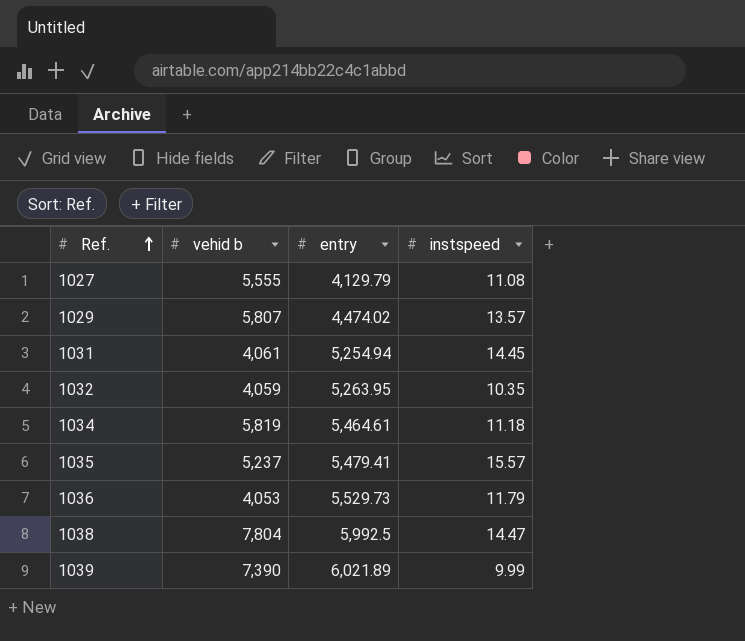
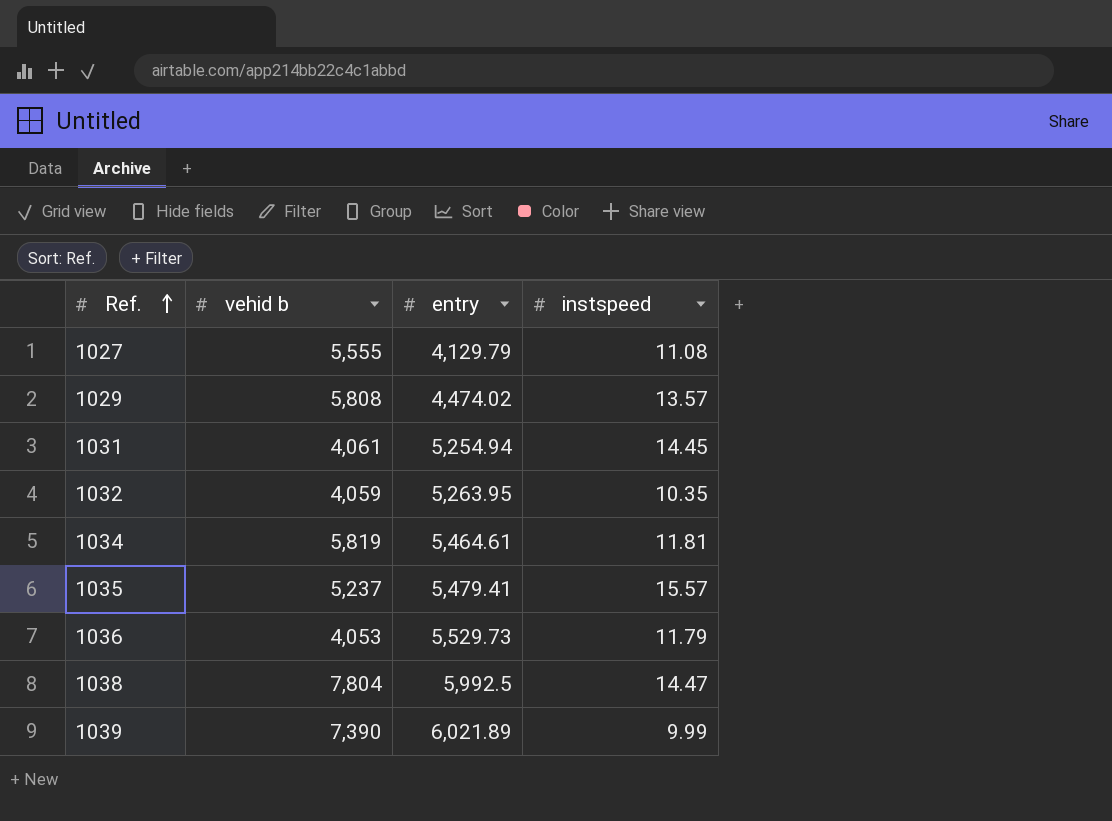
1029 | vehid b: 5,807 -> 5,808
1034 | instspeed: 11.18 -> 11.81

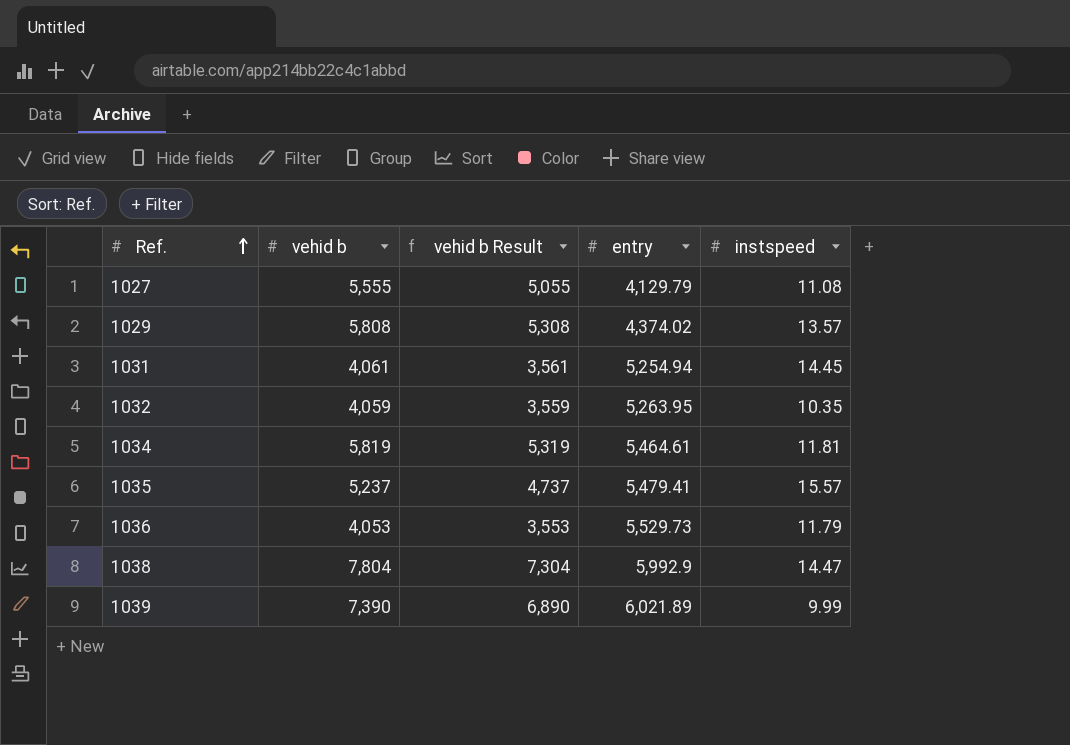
column vehid b Result | formula: none -> [vehid b] - 500
1029 | entry: 4,474.02 -> 4,374.02
1038 | entry: 5,992.5 -> 5,992.9

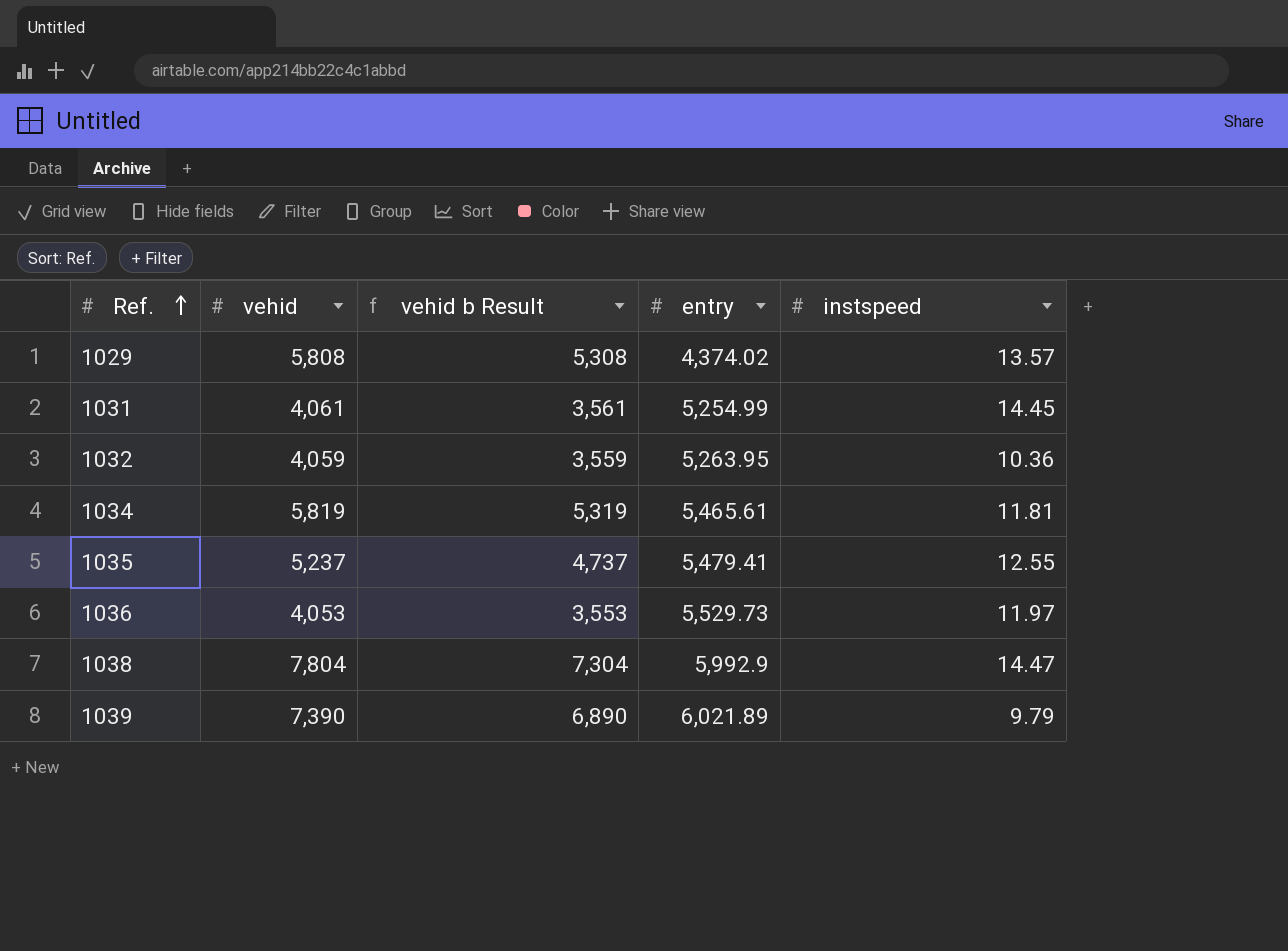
column name: vehid b -> vehid
row 1027: 5,555 | 5,055 | 4,129.79 | 11.08 -> none
1031 | entry: 5,254.94 -> 5,254.99
1032 | instspeed: 10.35 -> 10.36
1034 | entry: 5,464.61 -> 5,465.61
1035 | instspeed: 15.57 -> 12.55
1036 | instspeed: 11.79 -> 11.97
1039 | instspeed: 9.99 -> 9.79

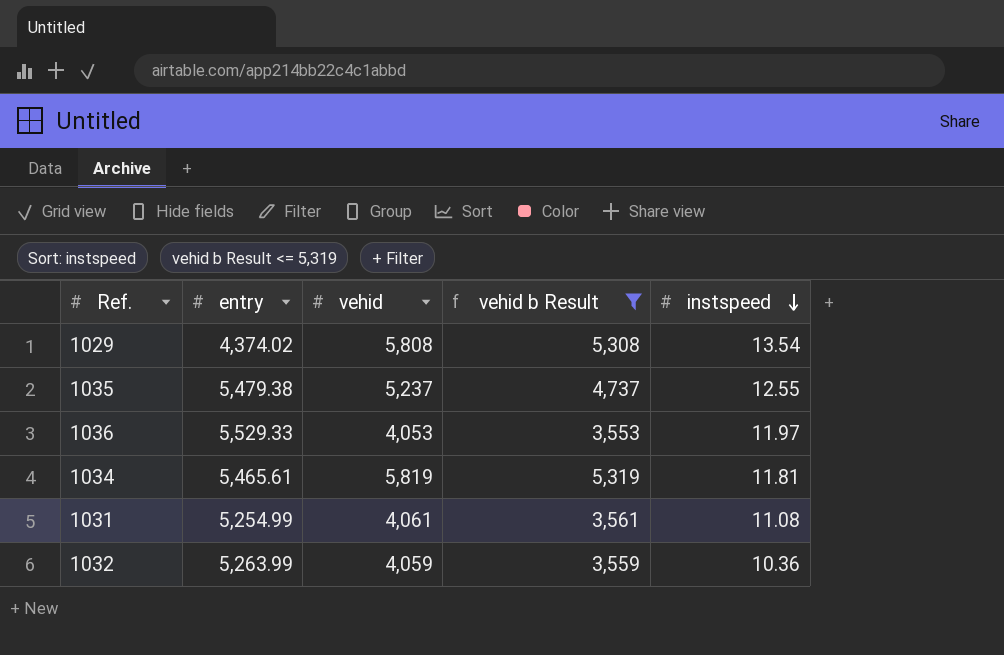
filter: none -> vehid b Result <= 5,319
row order: Ref. ascending -> instspeed descending
column entry | position: 4 -> 2
1029 | instspeed: 13.57 -> 13.54
1035 | entry: 5,479.41 -> 5,479.38
1036 | entry: 5,529.73 -> 5,529.33
1031 | instspeed: 14.45 -> 11.08
1032 | entry: 5,263.95 -> 5,263.99

